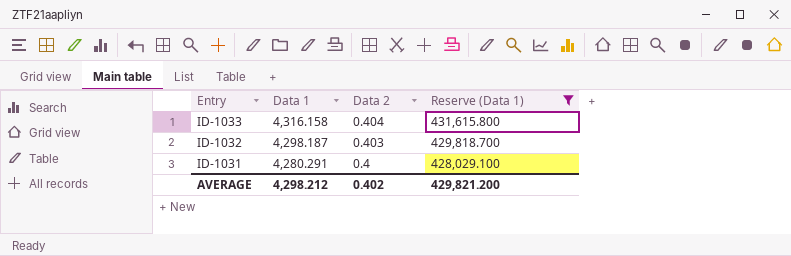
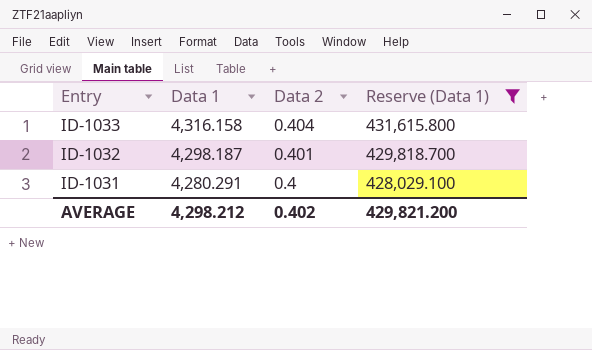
ID-1032 | Data 2: 0.403 -> 0.401

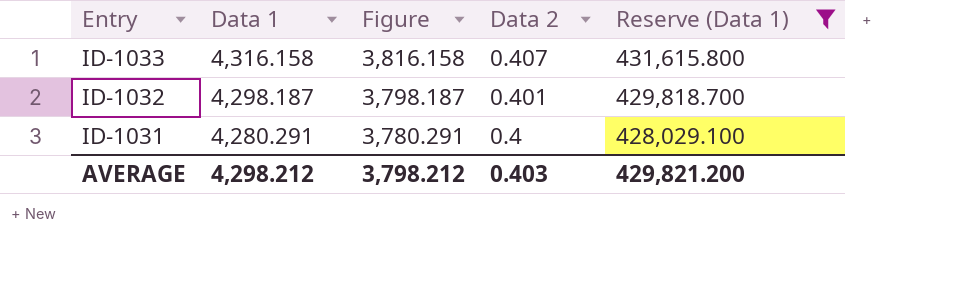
column Figure | formula: none -> [Data 1] - 500
ID-1033 | Data 2: 0.404 -> 0.407
AVERAGE | Data 2: 0.402 -> 0.403

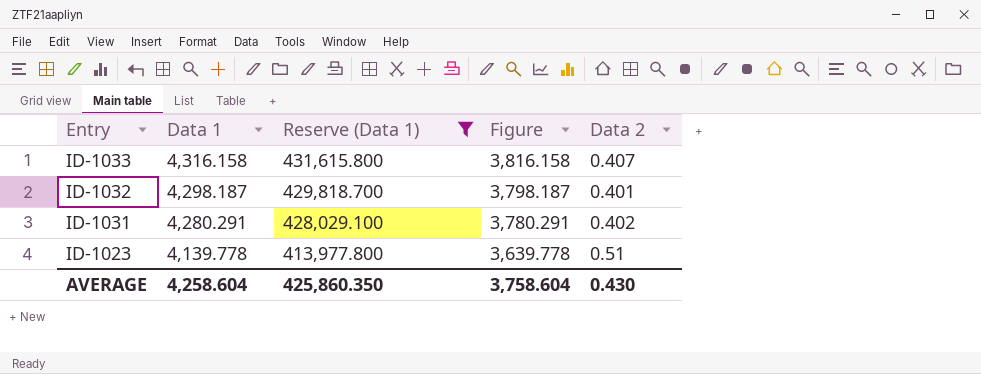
column Reserve (Data 1) | position: 5 -> 3
ID-1031 | Data 2: 0.4 -> 0.402
row ID-1023: none -> 4,139.778 | 413,977.800 | 3,639.778 | 0.51
AVERAGE | Data 1: 4,298.212 -> 4,258.604
AVERAGE | Reserve (Data 1): 429,821.200 -> 425,860.350
AVERAGE | Figure: 3,798.212 -> 3,758.604
AVERAGE | Data 2: 0.403 -> 0.430

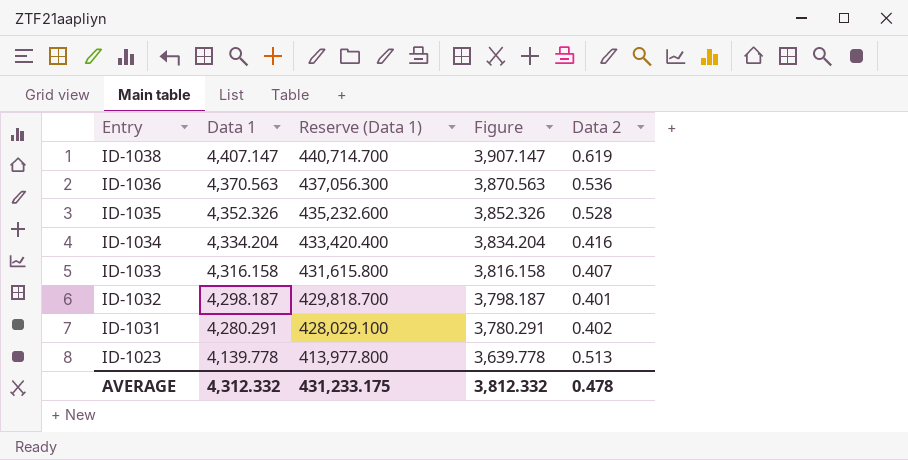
filter: Reserve (Data 1) <= 431,615.800 -> none
ID-1023 | Data 2: 0.51 -> 0.513
AVERAGE | Data 1: 4,258.604 -> 4,312.332
AVERAGE | Reserve (Data 1): 425,860.350 -> 431,233.175
AVERAGE | Figure: 3,758.604 -> 3,812.332
AVERAGE | Data 2: 0.430 -> 0.478

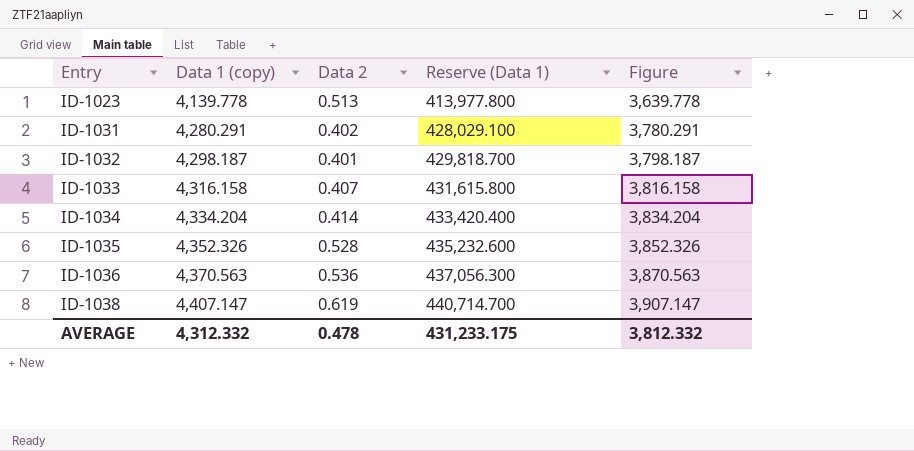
row order: Entry descending -> Entry ascending
column name: Data 1 -> Data 1 (copy)
column Data 2 | position: 5 -> 3
ID-1034 | Data 2: 0.416 -> 0.414

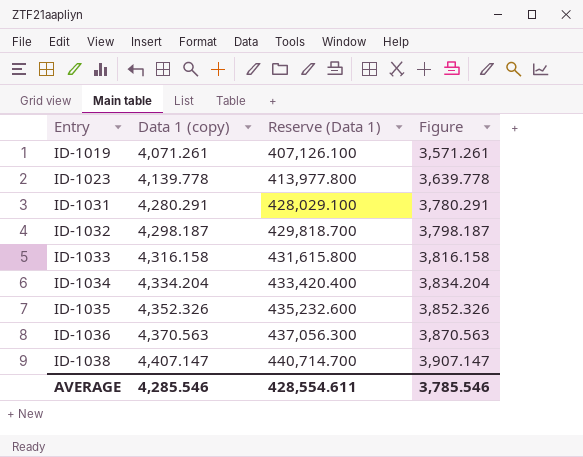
column Data 2 | position: 3 -> none
row ID-1019: none -> 4,071.261 | 407,126.100 | 3,571.261
AVERAGE | Data 1 (copy): 4,312.332 -> 4,285.546
AVERAGE | Reserve (Data 1): 431,233.175 -> 428,554.611
AVERAGE | Figure: 3,812.332 -> 3,785.546

